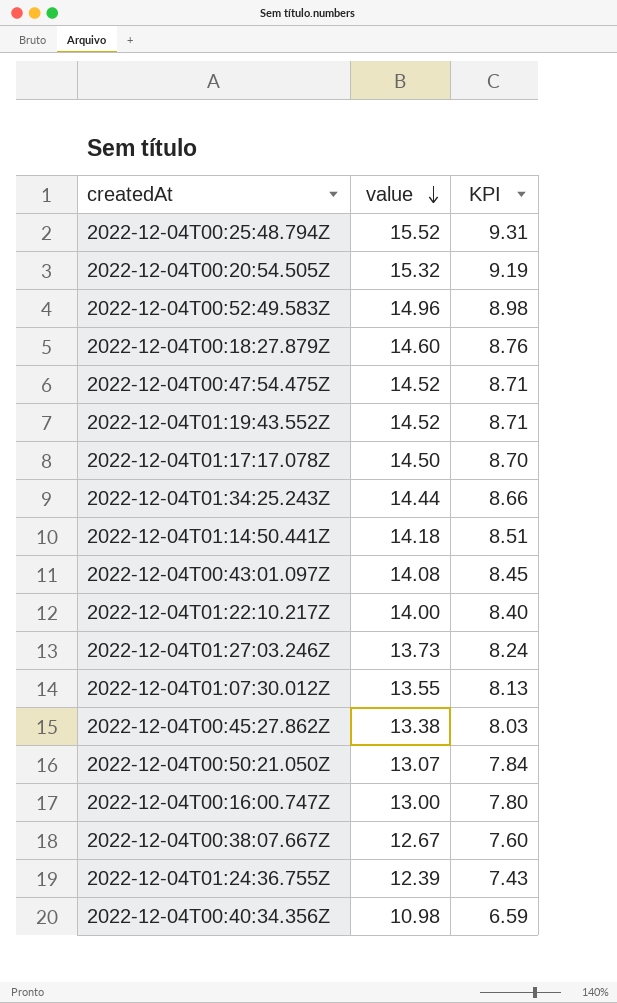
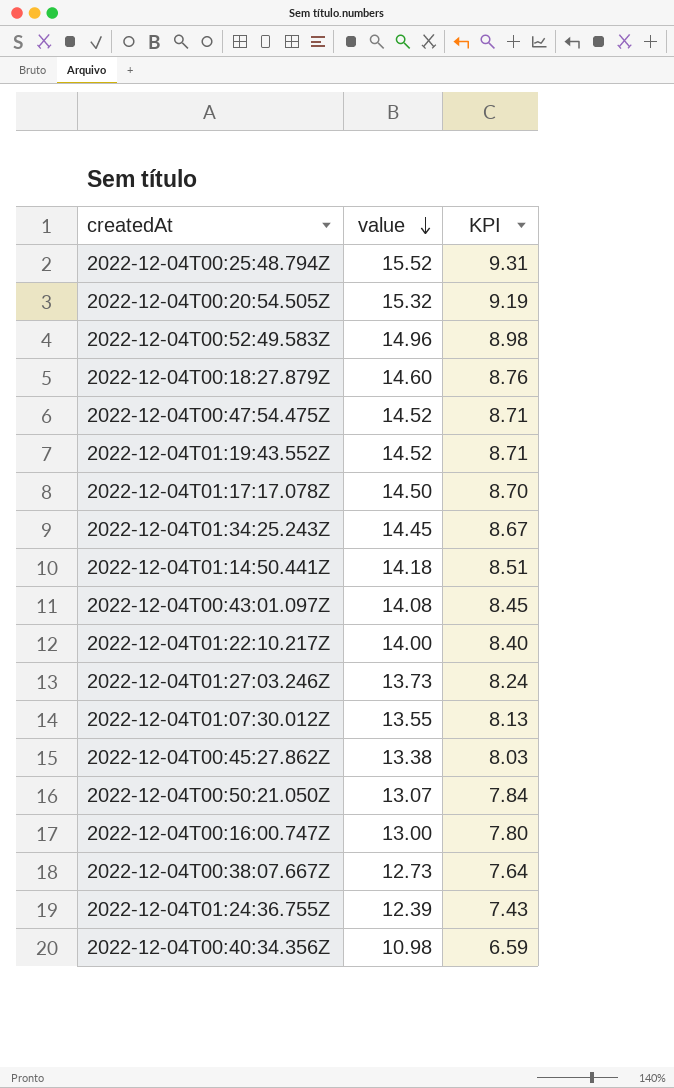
2022-12-04T01:34:25.243Z | value: 14.44 -> 14.45
2022-12-04T01:34:25.243Z | KPI: 8.66 -> 8.67
2022-12-04T00:38:07.667Z | value: 12.67 -> 12.73
2022-12-04T00:38:07.667Z | KPI: 7.60 -> 7.64

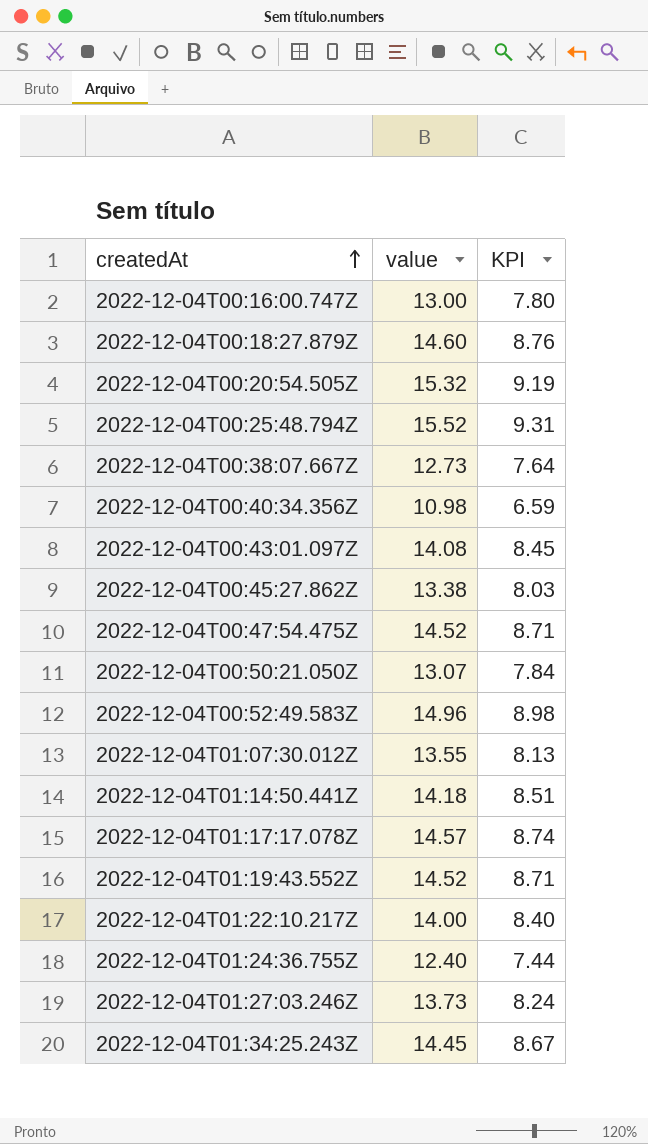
row order: value descending -> createdAt ascending
2022-12-04T01:17:17.078Z | value: 14.50 -> 14.57
2022-12-04T01:17:17.078Z | KPI: 8.70 -> 8.74
2022-12-04T01:24:36.755Z | value: 12.39 -> 12.40
2022-12-04T01:24:36.755Z | KPI: 7.43 -> 7.44

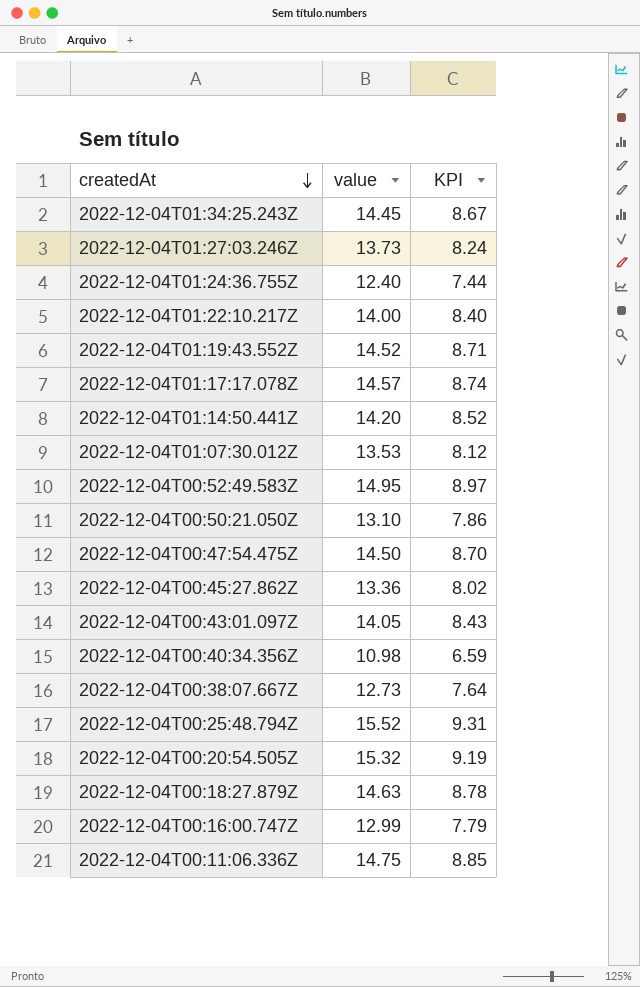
row order: createdAt ascending -> createdAt descending
2022-12-04T01:14:50.441Z | value: 14.18 -> 14.20
2022-12-04T01:14:50.441Z | KPI: 8.51 -> 8.52
2022-12-04T01:07:30.012Z | value: 13.55 -> 13.53
2022-12-04T01:07:30.012Z | KPI: 8.13 -> 8.12
2022-12-04T00:52:49.583Z | value: 14.96 -> 14.95
2022-12-04T00:52:49.583Z | KPI: 8.98 -> 8.97
2022-12-04T00:50:21.050Z | value: 13.07 -> 13.10
2022-12-04T00:50:21.050Z | KPI: 7.84 -> 7.86
2022-12-04T00:47:54.475Z | value: 14.52 -> 14.50
2022-12-04T00:47:54.475Z | KPI: 8.71 -> 8.70
2022-12-04T00:45:27.862Z | value: 13.38 -> 13.36
2022-12-04T00:45:27.862Z | KPI: 8.03 -> 8.02
2022-12-04T00:43:01.097Z | value: 14.08 -> 14.05
2022-12-04T00:43:01.097Z | KPI: 8.45 -> 8.43
2022-12-04T00:18:27.879Z | value: 14.60 -> 14.63
2022-12-04T00:18:27.879Z | KPI: 8.76 -> 8.78
2022-12-04T00:16:00.747Z | value: 13.00 -> 12.99
2022-12-04T00:16:00.747Z | KPI: 7.80 -> 7.79
row 2022-12-04T00:11:06.336Z: none -> 14.75 | 8.85

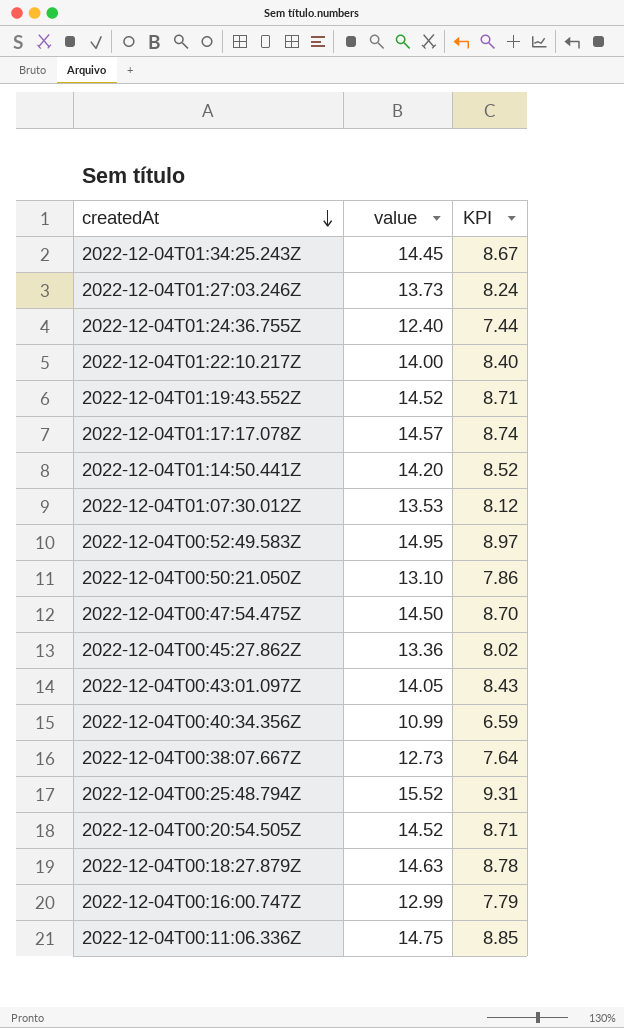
2022-12-04T00:40:34.356Z | value: 10.98 -> 10.99
2022-12-04T00:20:54.505Z | value: 15.32 -> 14.52
2022-12-04T00:20:54.505Z | KPI: 9.19 -> 8.71

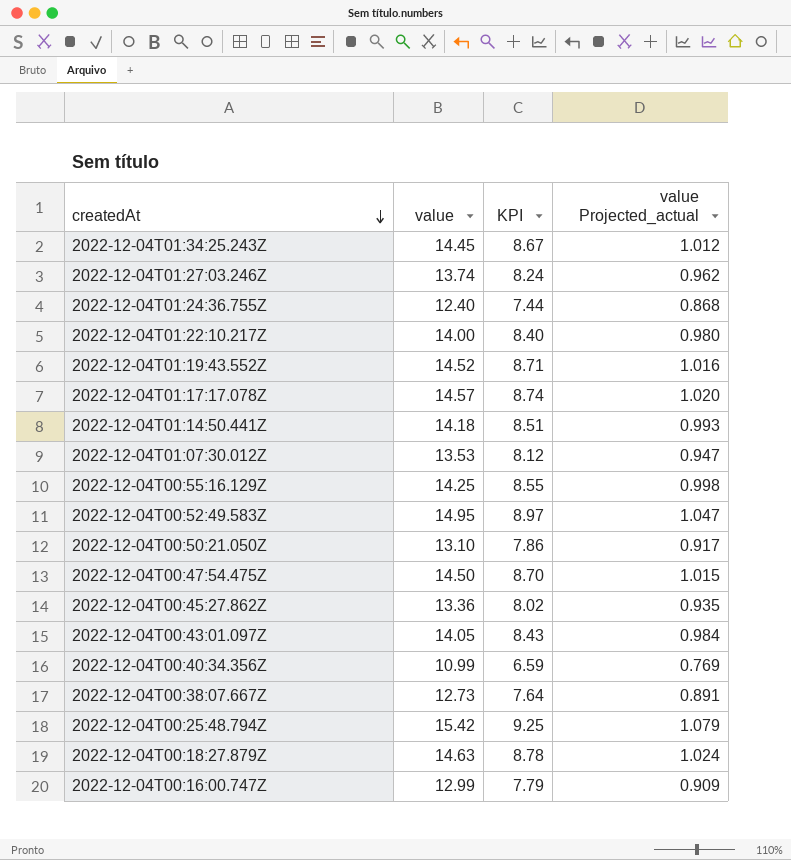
column value Projected_actual | formula: none -> [value] * 0.07
row 2022-12-04T00:20:54.505Z: 14.52 | 8.71 -> none
row 2022-12-04T00:11:06.336Z: 14.75 | 8.85 -> none
2022-12-04T01:27:03.246Z | value: 13.73 -> 13.74
2022-12-04T01:14:50.441Z | value: 14.20 -> 14.18
2022-12-04T01:14:50.441Z | KPI: 8.52 -> 8.51
row 2022-12-04T00:55:16.129Z: none -> 14.25 | 8.55 | 0.998
2022-12-04T00:25:48.794Z | value: 15.52 -> 15.42
2022-12-04T00:25:48.794Z | KPI: 9.31 -> 9.25

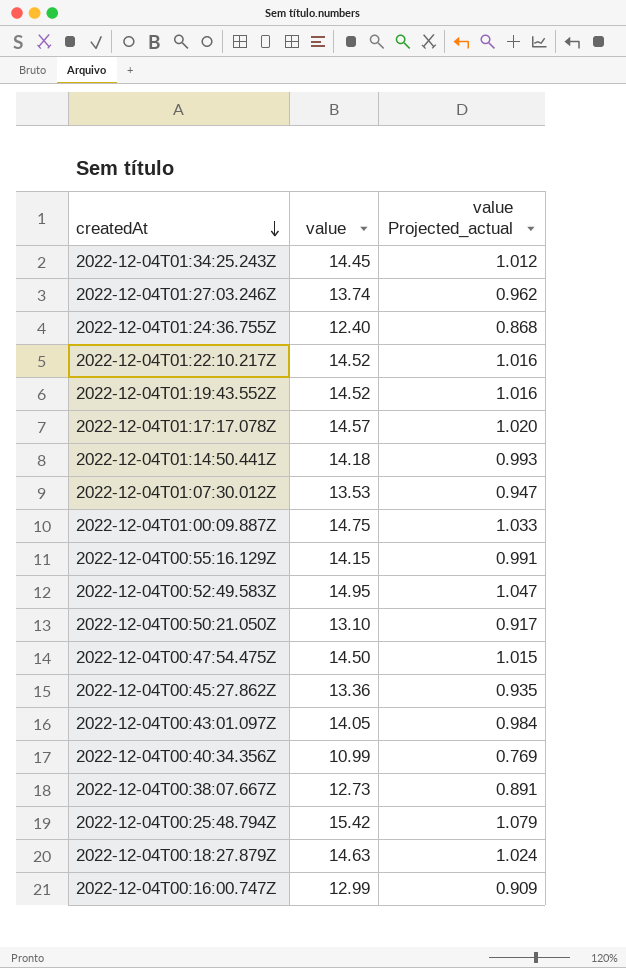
column KPI | formula: [value] * 0.6 -> none
2022-12-04T01:22:10.217Z | value: 14.00 -> 14.52
2022-12-04T01:22:10.217Z | value Projected_actual: 0.980 -> 1.016
row 2022-12-04T01:00:09.887Z: none -> 14.75 | 1.033
2022-12-04T00:55:16.129Z | value: 14.25 -> 14.15
2022-12-04T00:55:16.129Z | value Projected_actual: 0.998 -> 0.991

